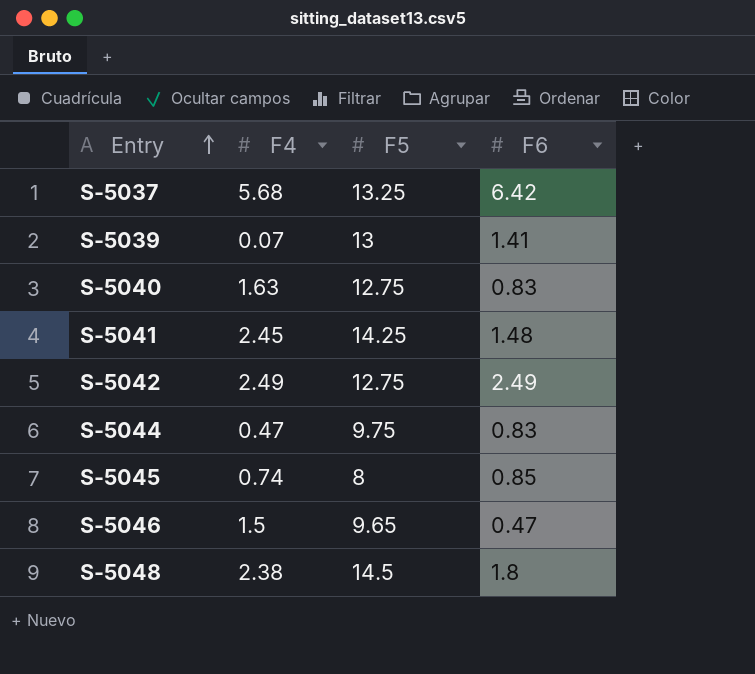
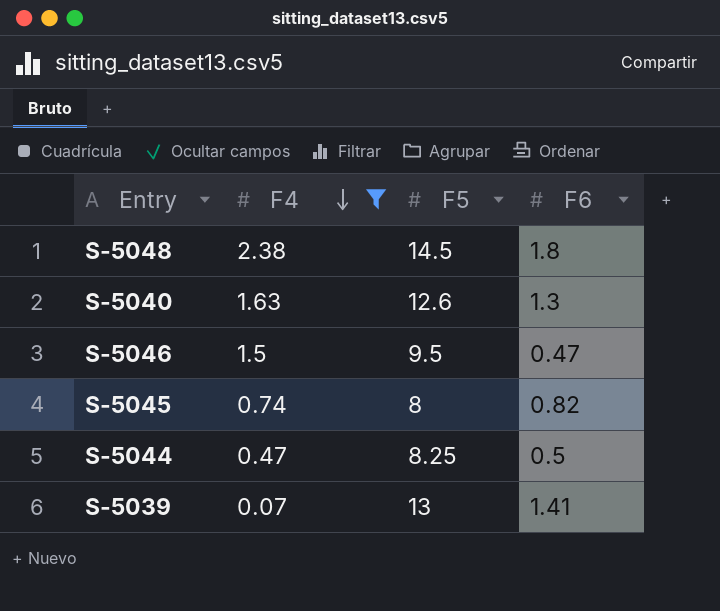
filter: none -> F4 <= 2.38
row order: Entry ascending -> F4 descending
S-5040 | F5: 12.75 -> 12.6
S-5040 | F6: 0.83 -> 1.3
S-5046 | F5: 9.65 -> 9.5
S-5045 | F6: 0.85 -> 0.82
S-5044 | F5: 9.75 -> 8.25
S-5044 | F6: 0.83 -> 0.5

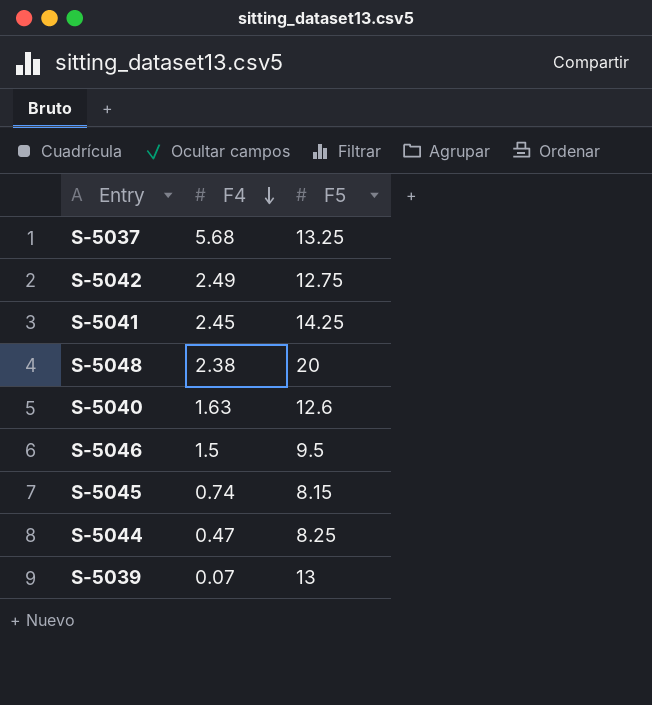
filter: F4 <= 2.38 -> none
column F6 | position: 4 -> none
S-5048 | F5: 14.5 -> 20
S-5045 | F5: 8 -> 8.15

